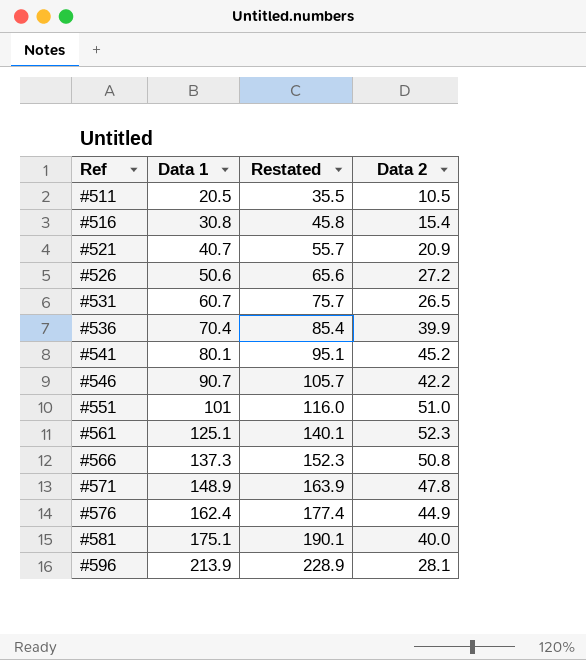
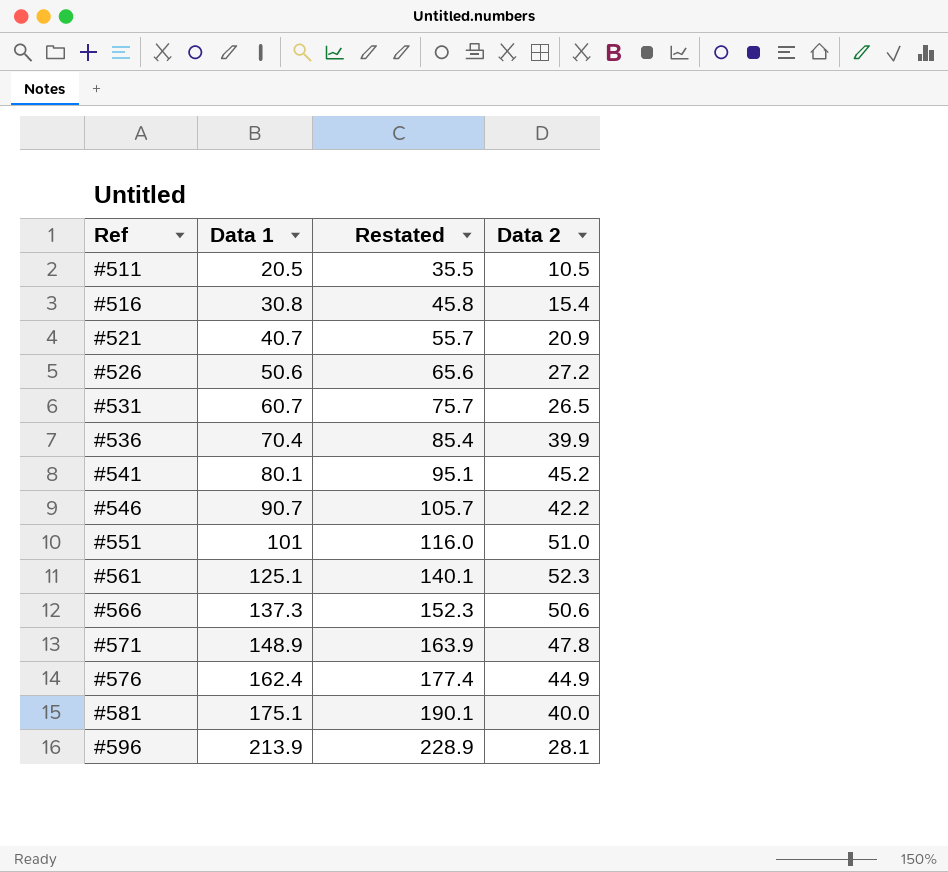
#566 | Data 2: 50.8 -> 50.6

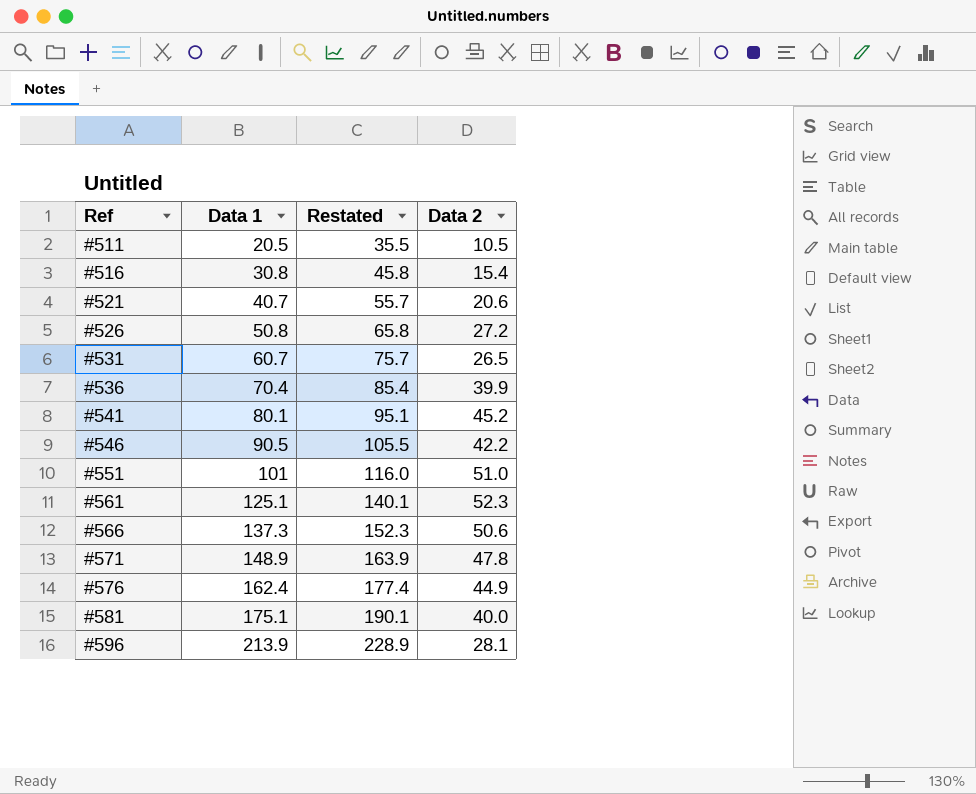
#521 | Data 2: 20.9 -> 20.6
#526 | Data 1: 50.6 -> 50.8
#526 | Restated: 65.6 -> 65.8
#546 | Data 1: 90.7 -> 90.5
#546 | Restated: 105.7 -> 105.5

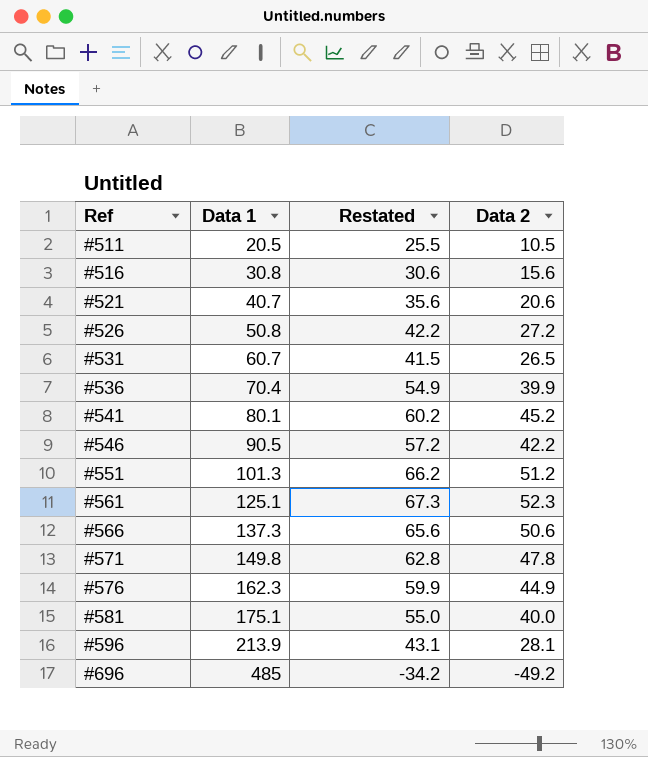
column Restated | formula: [Data 1] + 15 -> [Data 2] + 15
#516 | Data 2: 15.4 -> 15.6
#551 | Data 1: 101 -> 101.3
#551 | Data 2: 51.0 -> 51.2
#571 | Data 1: 148.9 -> 149.8
#576 | Data 1: 162.4 -> 162.3
row #696: none -> 485 | -34.2 | -49.2

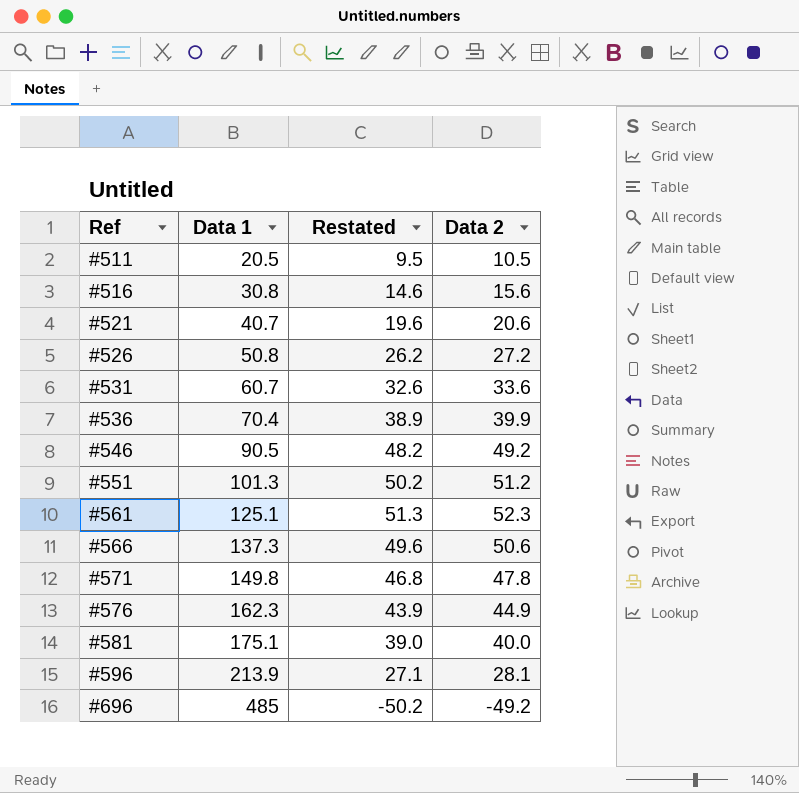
column Restated | formula: [Data 2] + 15 -> [Data 2] - 1
row #541: 80.1 | 60.2 | 45.2 -> none
#531 | Data 2: 26.5 -> 33.6
#546 | Data 2: 42.2 -> 49.2

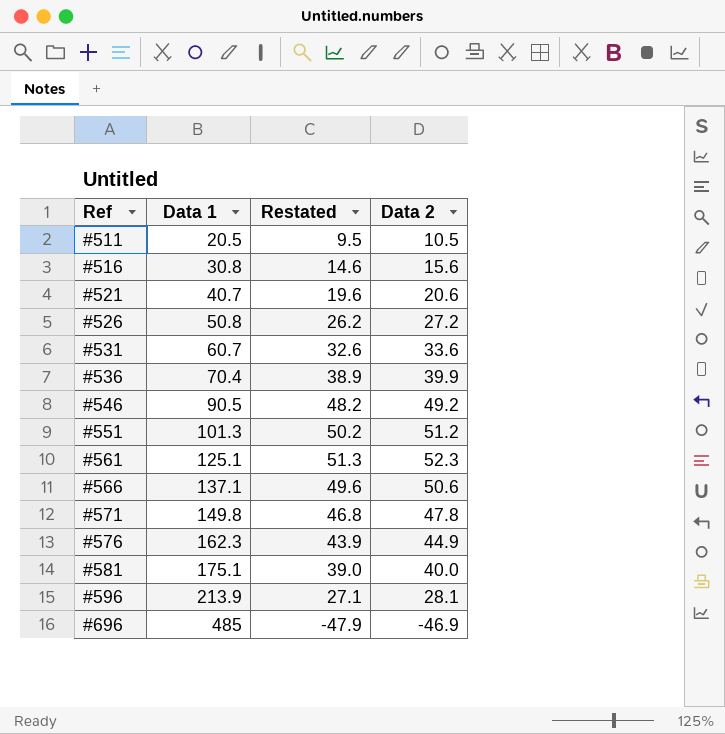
#566 | Data 1: 137.3 -> 137.1
#696 | Restated: -50.2 -> -47.9
#696 | Data 2: -49.2 -> -46.9

